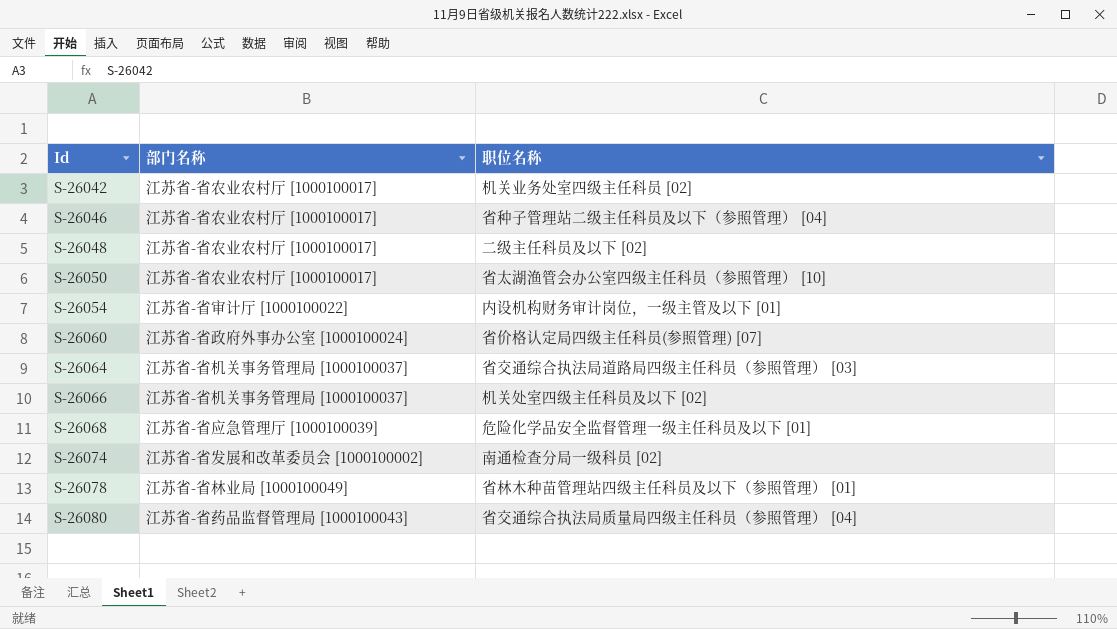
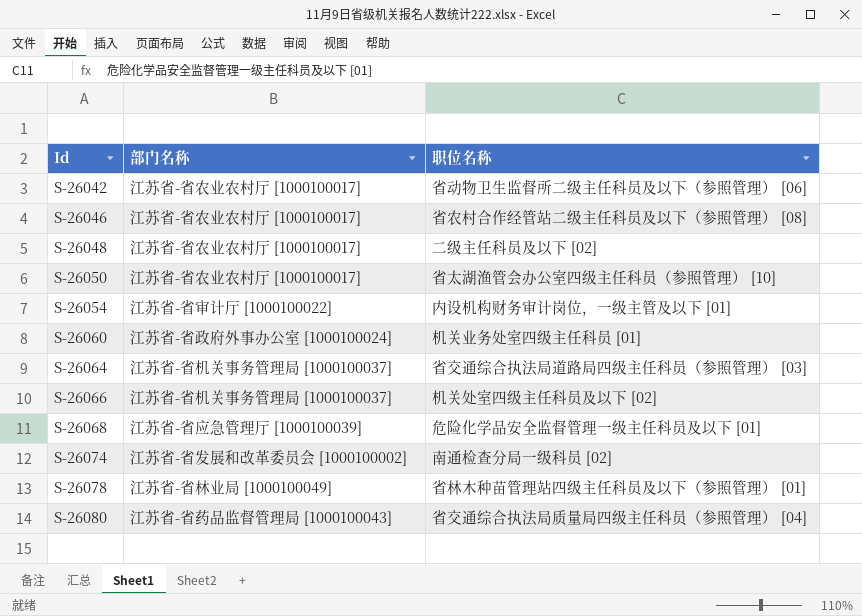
S-26042 | 职位名称: 机关业务处室四级主任科员 [02] -> 省动物卫生监督所二级主任科员及以下（参照管理） [06]
S-26046 | 职位名称: 省种子管理站二级主任科员及以下（参照管理） [04] -> 省农村合作经管站二级主任科员及以下（参照管理） [08]
S-26060 | 职位名称: 省价格认定局四级主任科员(参照管理) [07] -> 机关业务处室四级主任科员 [01]

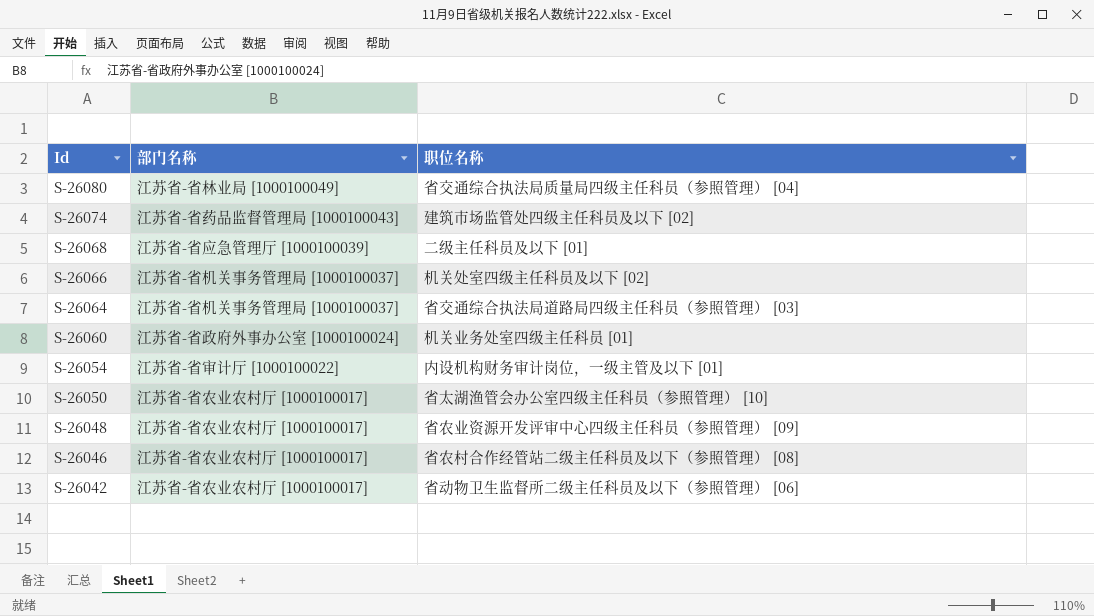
row order: Id ascending -> Id descending
row S-26078: 江苏省-省林业局 [1000100049] | 省林木种苗管理站四级主任科员及以下（参照管理） [01] -> none
S-26080 | 部门名称: 江苏省-省药品监督管理局 [1000100043] -> 江苏省-省林业局 [1000100049]
S-26074 | 部门名称: 江苏省-省发展和改革委员会 [1000100002] -> 江苏省-省药品监督管理局 [1000100043]
S-26074 | 职位名称: 南通检查分局一级科员 [02] -> 建筑市场监管处四级主任科员及以下 [02]
S-26068 | 职位名称: 危险化学品安全监督管理一级主任科员及以下 [01] -> 二级主任科员及以下 [01]
S-26048 | 职位名称: 二级主任科员及以下 [02] -> 省农业资源开发评审中心四级主任科员（参照管理） [09]

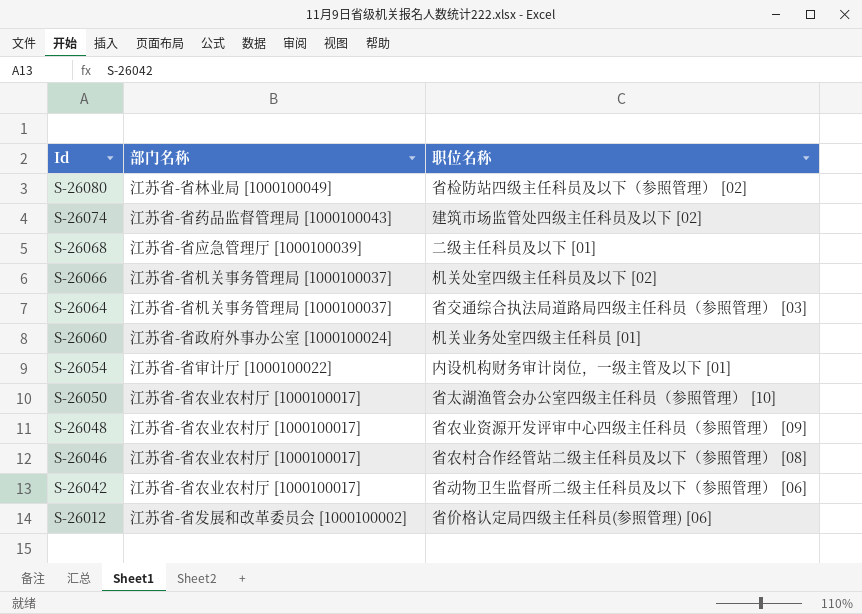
S-26080 | 职位名称: 省交通综合执法局质量局四级主任科员（参照管理） [04] -> 省检防站四级主任科员及以下（参照管理） [02]
row S-26012: none -> 江苏省-省发展和改革委员会 [1000100002] | 省价格认定局四级主任科员(参照管理) [06]

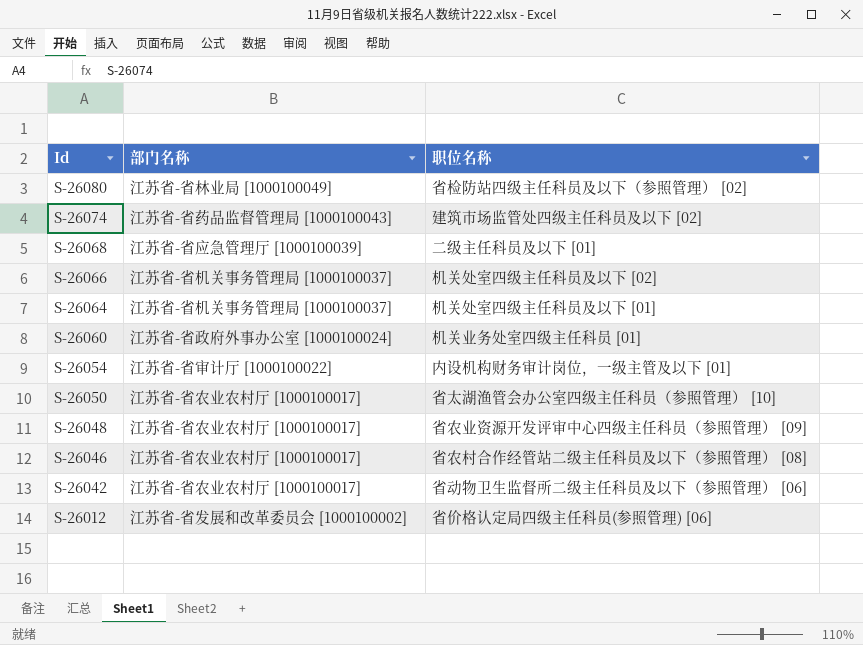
S-26064 | 职位名称: 省交通综合执法局道路局四级主任科员（参照管理） [03] -> 机关处室四级主任科员及以下 [01]

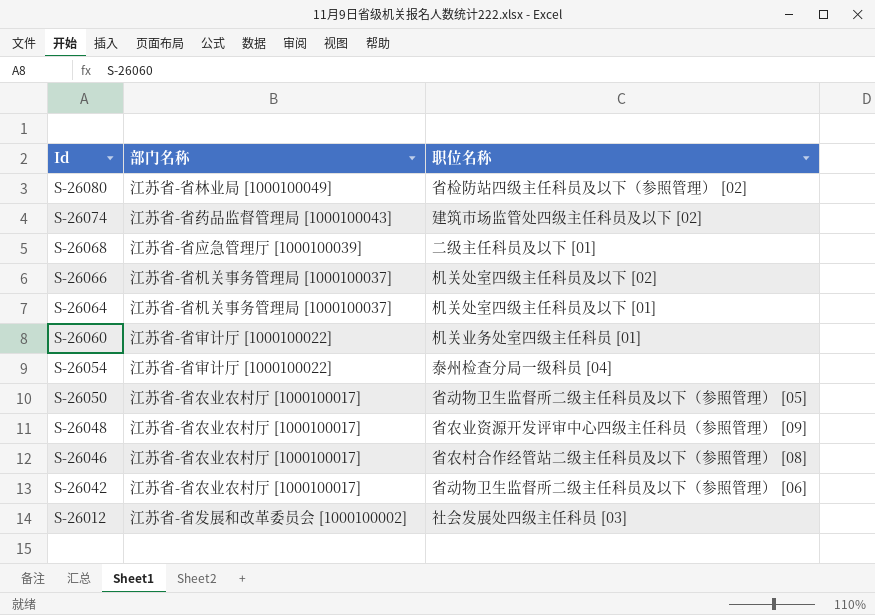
S-26060 | 部门名称: 江苏省-省政府外事办公室 [1000100024] -> 江苏省-省审计厅 [1000100022]
S-26054 | 职位名称: 内设机构财务审计岗位，一级主管及以下 [01] -> 泰州检查分局一级科员 [04]
S-26050 | 职位名称: 省太湖渔管会办公室四级主任科员（参照管理） [10] -> 省动物卫生监督所二级主任科员及以下（参照管理） [05]
S-26012 | 职位名称: 省价格认定局四级主任科员(参照管理) [06] -> 社会发展处四级主任科员 [03]

